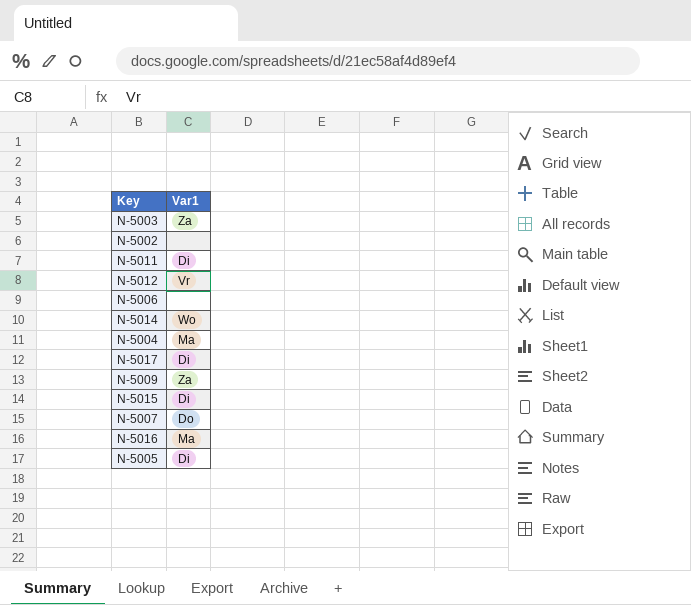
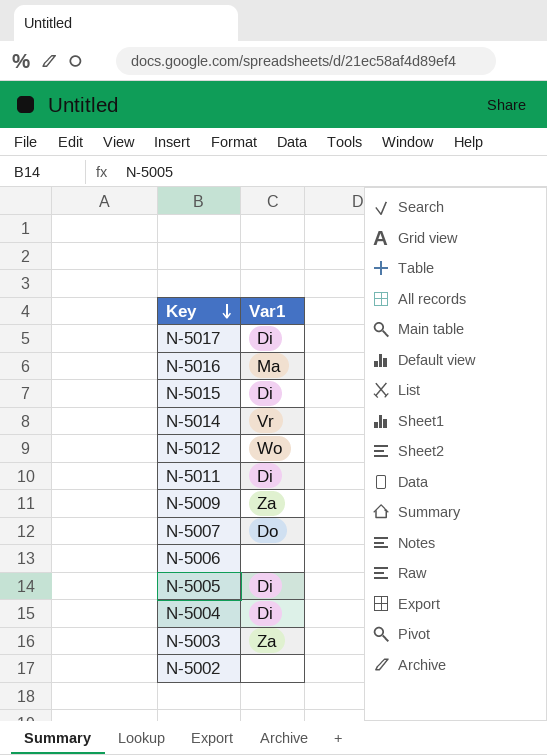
row order: none -> Key descending
N-5014 | Var1: Wo -> Vr
N-5012 | Var1: Vr -> Wo
N-5004 | Var1: Ma -> Di

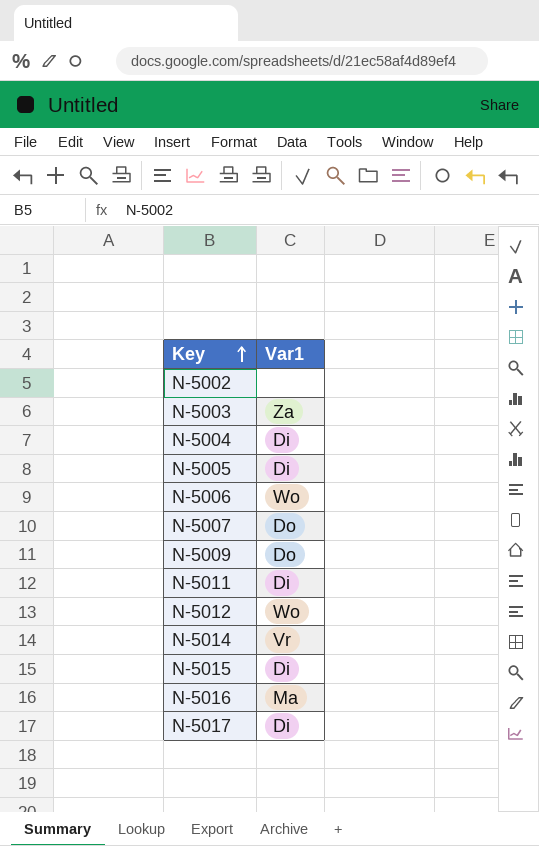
row order: Key descending -> Key ascending
N-5006 | Var1: none -> Wo
N-5009 | Var1: Za -> Do

